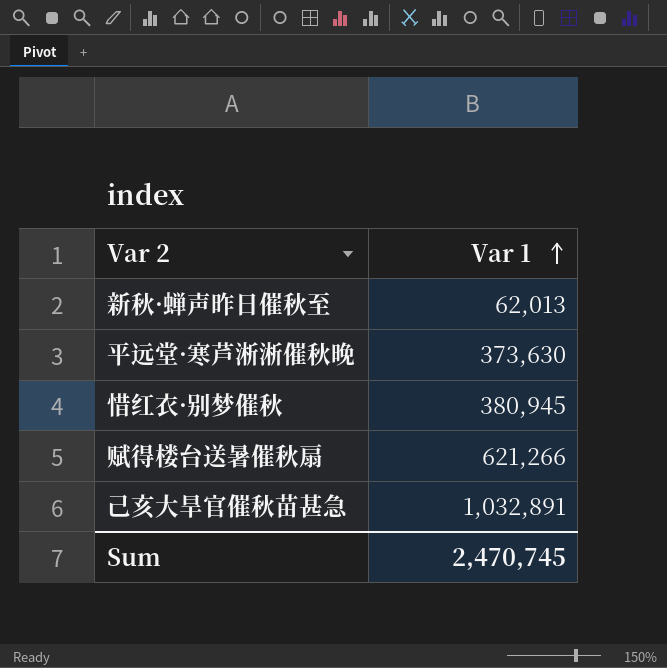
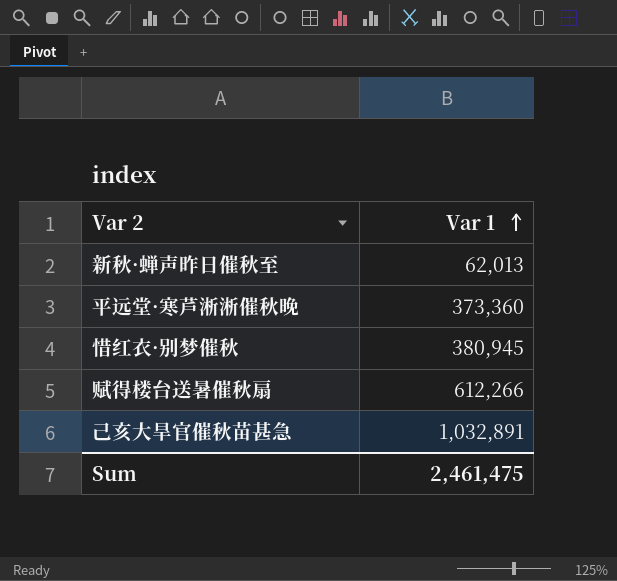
平远堂·寒芦淅淅催秋晚 | Var 1: 373,630 -> 373,360
赋得楼台送暑催秋扇 | Var 1: 621,266 -> 612,266
Sum | Var 1: 2,470,745 -> 2,461,475

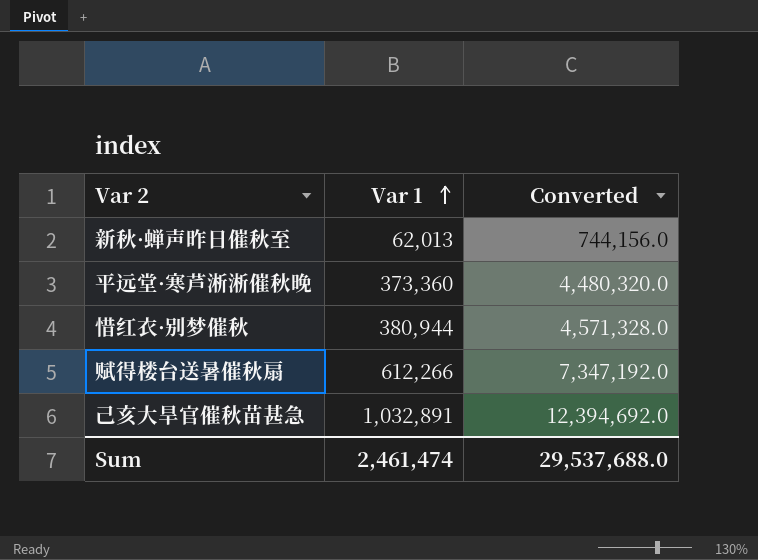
column Converted | formula: none -> [Var 1] * 12
惜红衣·别梦催秋 | Var 1: 380,945 -> 380,944
Sum | Var 1: 2,461,475 -> 2,461,474

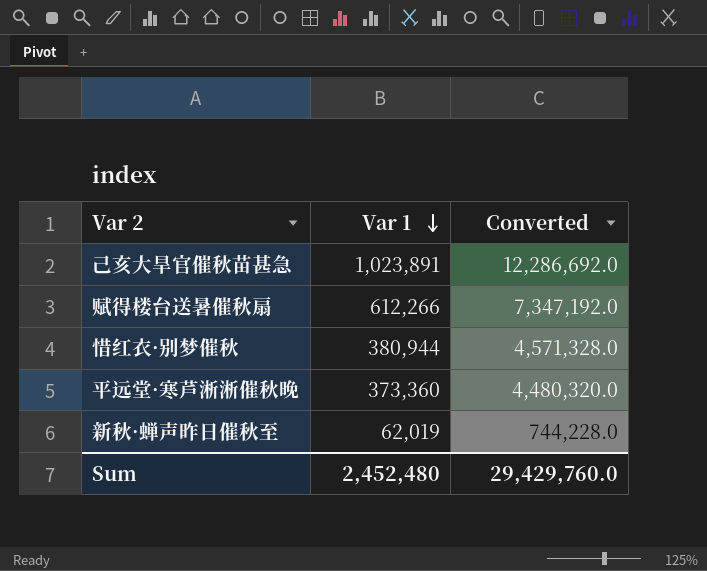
row order: Var 1 ascending -> Var 1 descending
己亥大旱官催秋苗甚急 | Var 1: 1,032,891 -> 1,023,891
己亥大旱官催秋苗甚急 | Converted: 12,394,692.0 -> 12,286,692.0
新秋·蝉声昨日催秋至 | Var 1: 62,013 -> 62,019
新秋·蝉声昨日催秋至 | Converted: 744,156.0 -> 744,228.0
Sum | Var 1: 2,461,474 -> 2,452,480
Sum | Converted: 29,537,688.0 -> 29,429,760.0

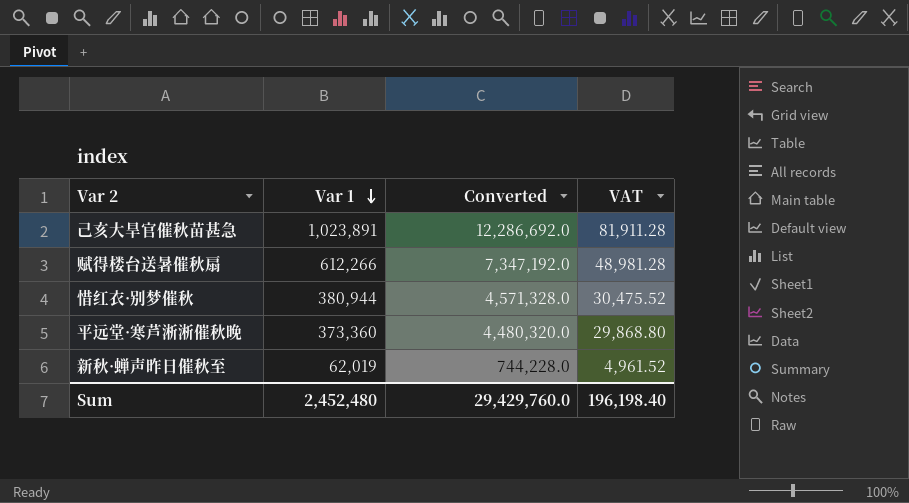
column VAT | formula: none -> [Var 1] * 0.08

